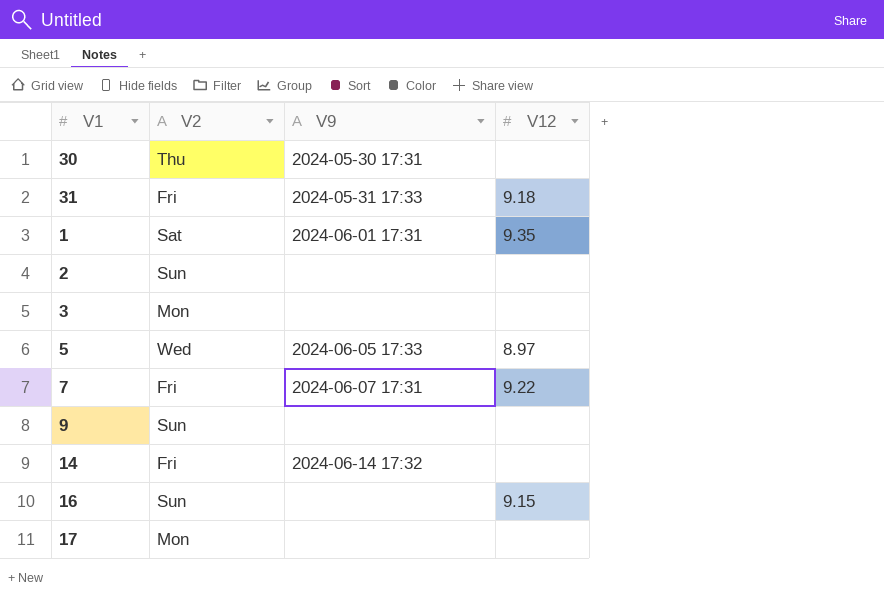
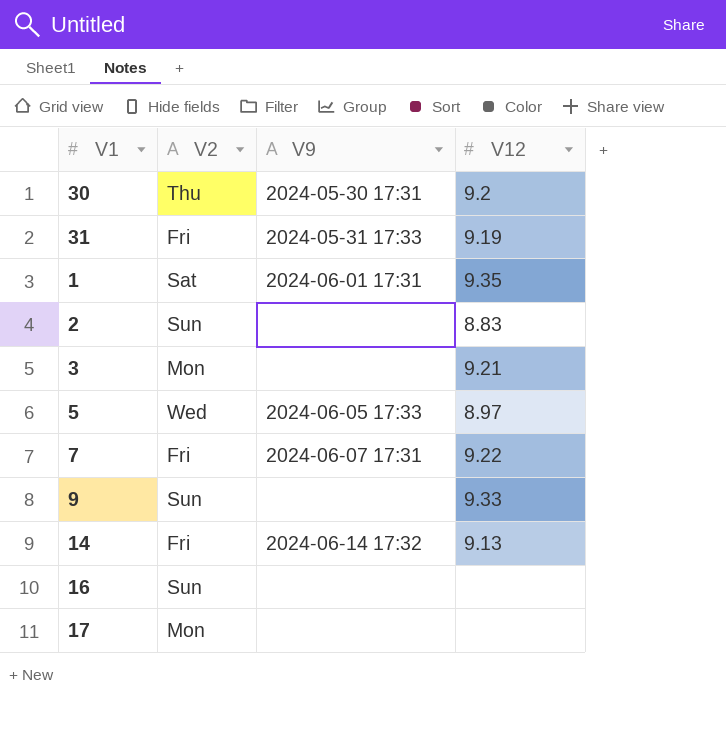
30 | V12: none -> 9.2
31 | V12: 9.18 -> 9.19
2 | V12: none -> 8.83
3 | V12: none -> 9.21
9 | V12: none -> 9.33
14 | V12: none -> 9.13
16 | V12: 9.15 -> none

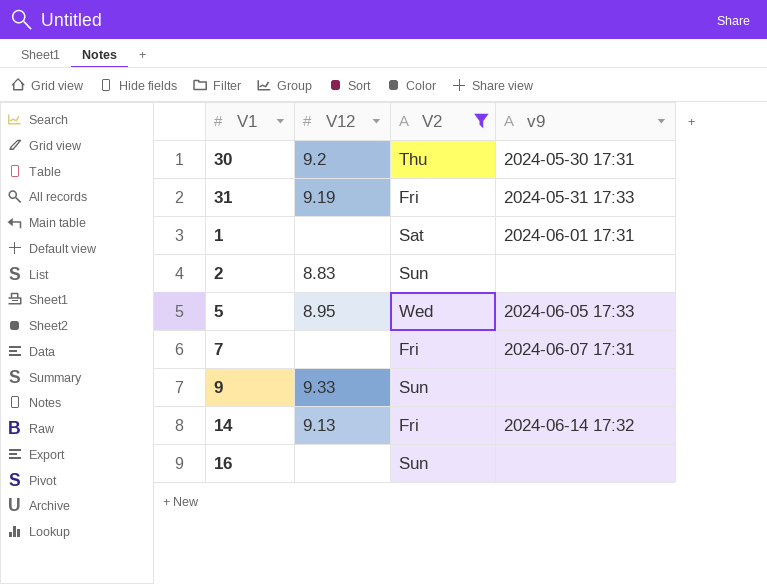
filter: none -> V2 != Mon
column V12 | position: 4 -> 2
column name: V9 -> v9
1 | V12: 9.35 -> none
5 | V12: 8.97 -> 8.95
7 | V12: 9.22 -> none

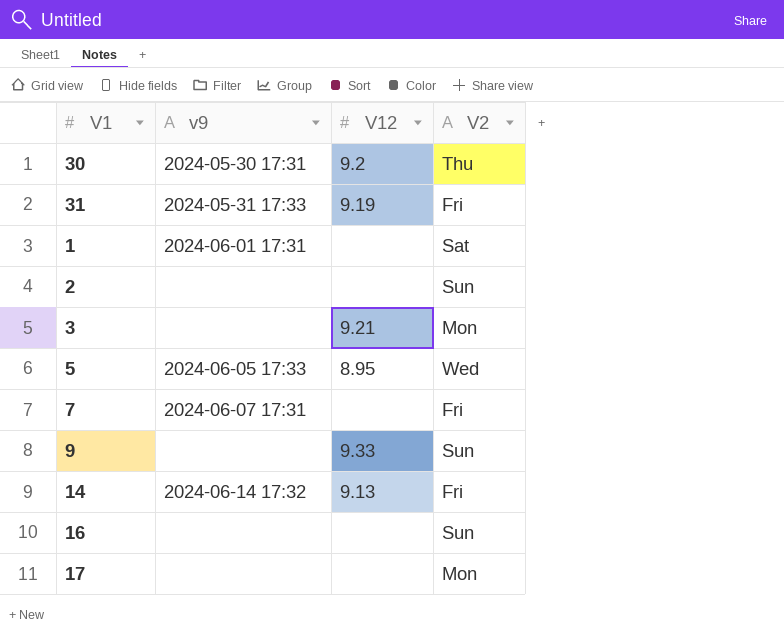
filter: V2 != Mon -> none
column v9 | position: 4 -> 2
2 | V12: 8.83 -> none

